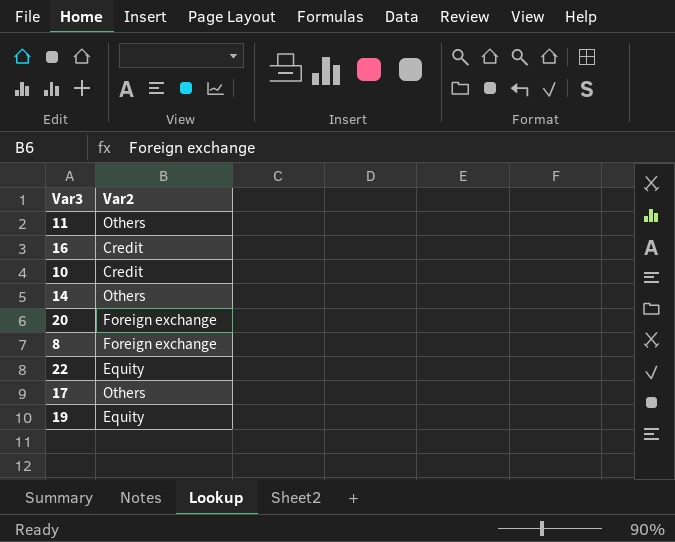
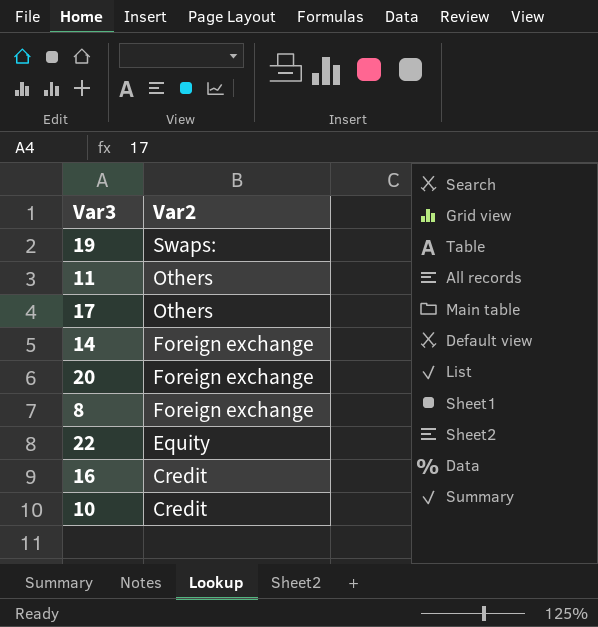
row order: none -> Var2 descending
19 | Var2: Equity -> Swaps:
14 | Var2: Others -> Foreign exchange

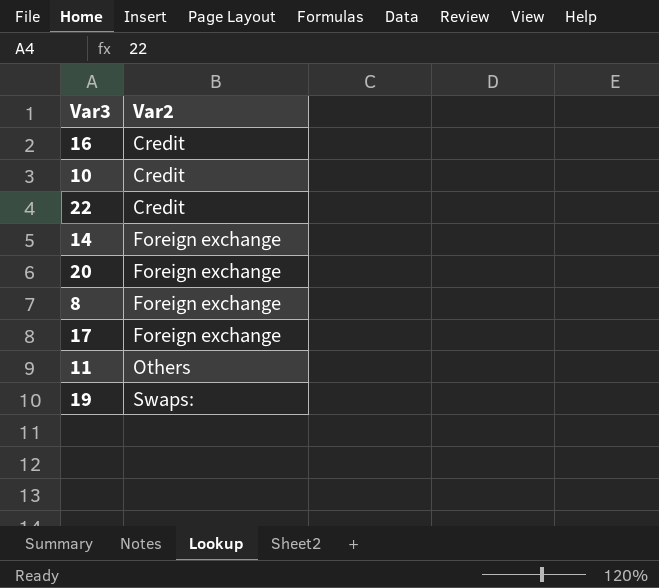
row order: Var2 descending -> Var2 ascending
22 | Var2: Equity -> Credit
17 | Var2: Others -> Foreign exchange

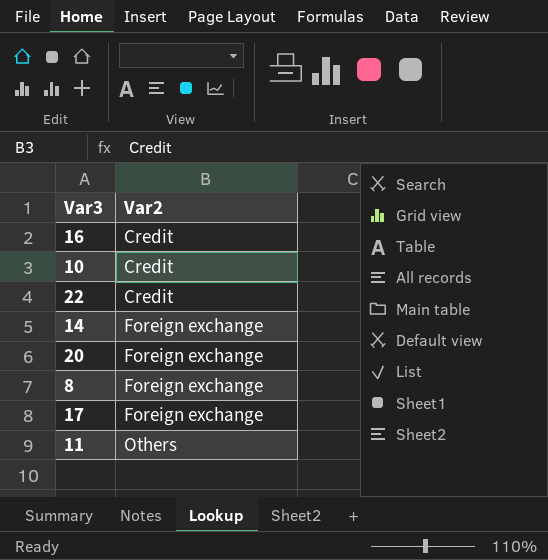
row 19: Swaps: -> none

